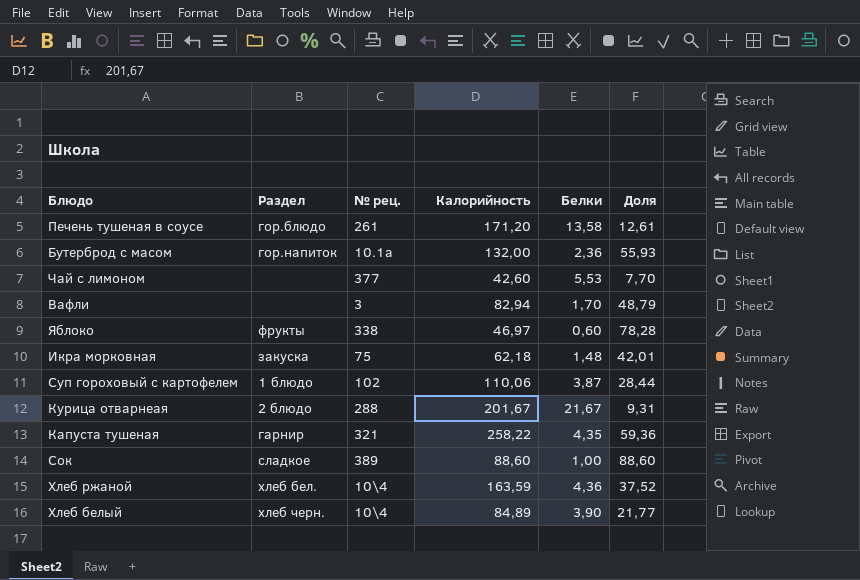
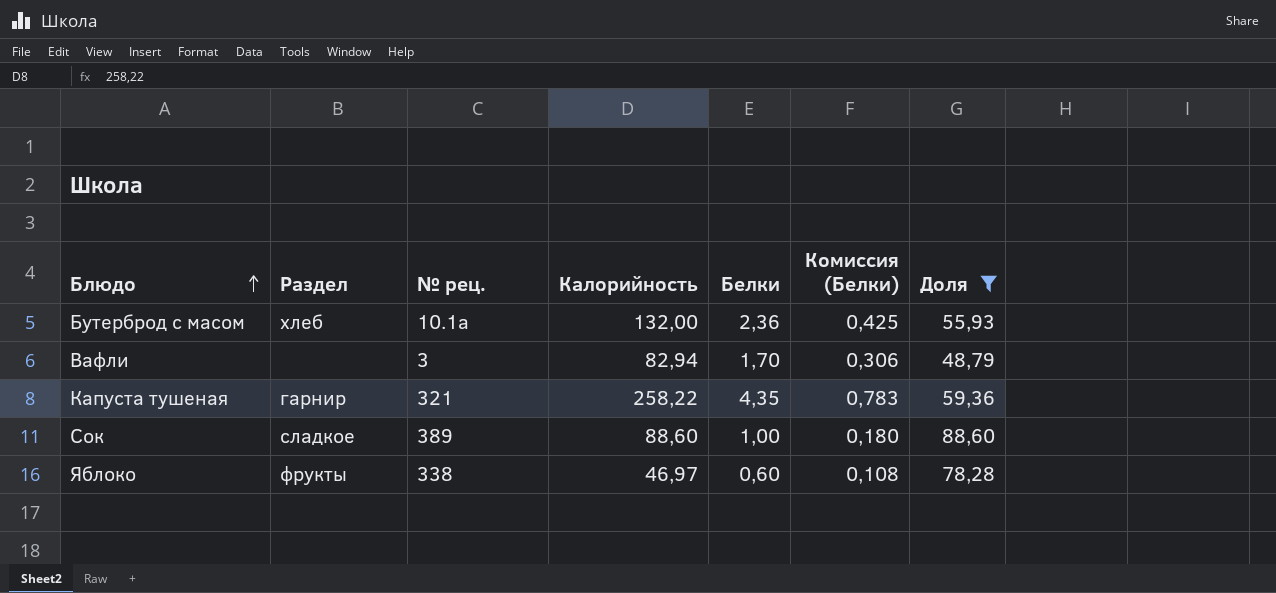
filter: none -> Доля >= 48,79
row order: none -> Блюдо ascending
column Комиссия (Белки) | formula: none -> [Белки] * 0,18
Бутерброд с масом | Раздел: гор.напиток -> хлеб

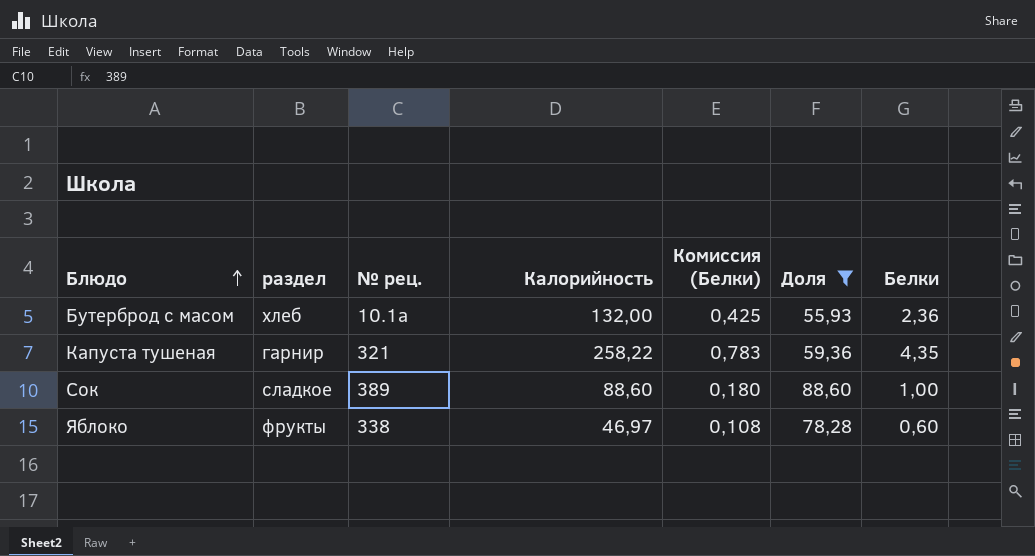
column name: Раздел -> раздел
column Белки | position: 5 -> 7
row Вафли: none | 3 | 82,94 | 1,70 | 0,306 | 48,79 -> none

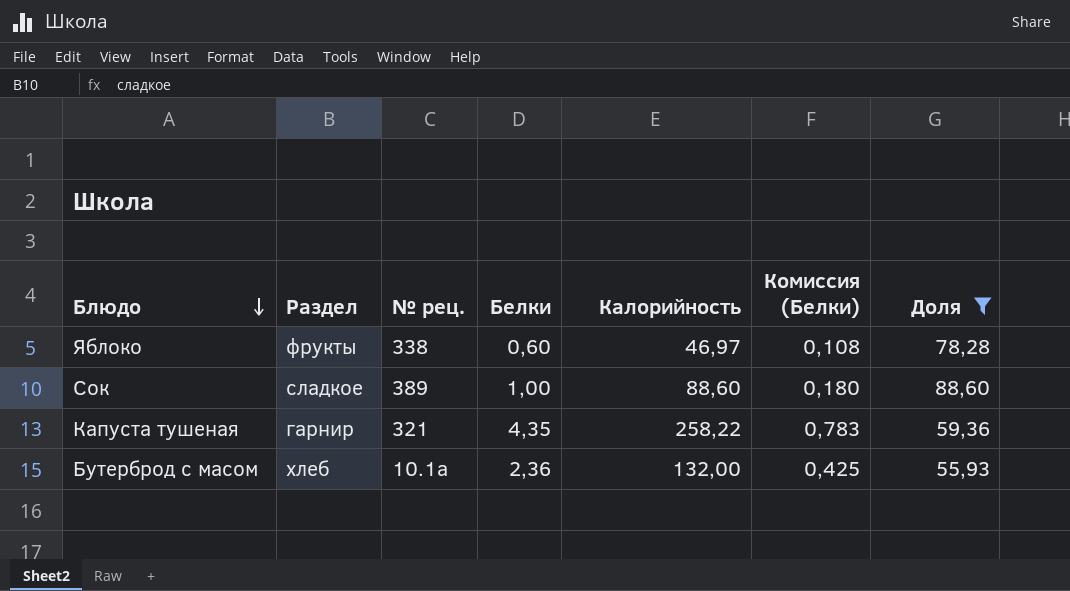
row order: Блюдо ascending -> Блюдо descending
column name: раздел -> Раздел
column Белки | position: 7 -> 4

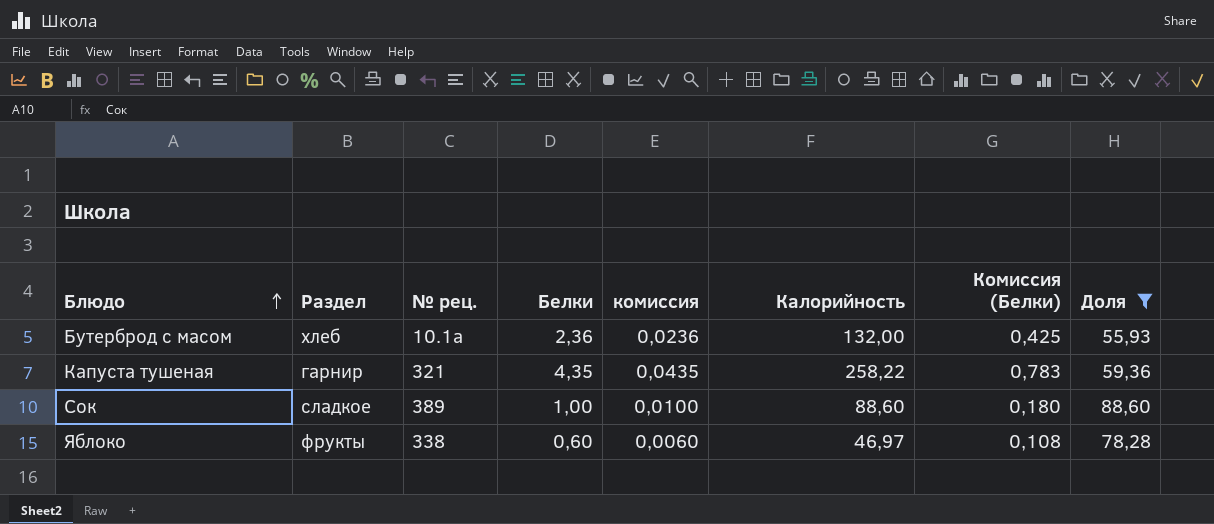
row order: Блюдо descending -> Блюдо ascending
column комиссия | formula: none -> [Белки] * 0,01

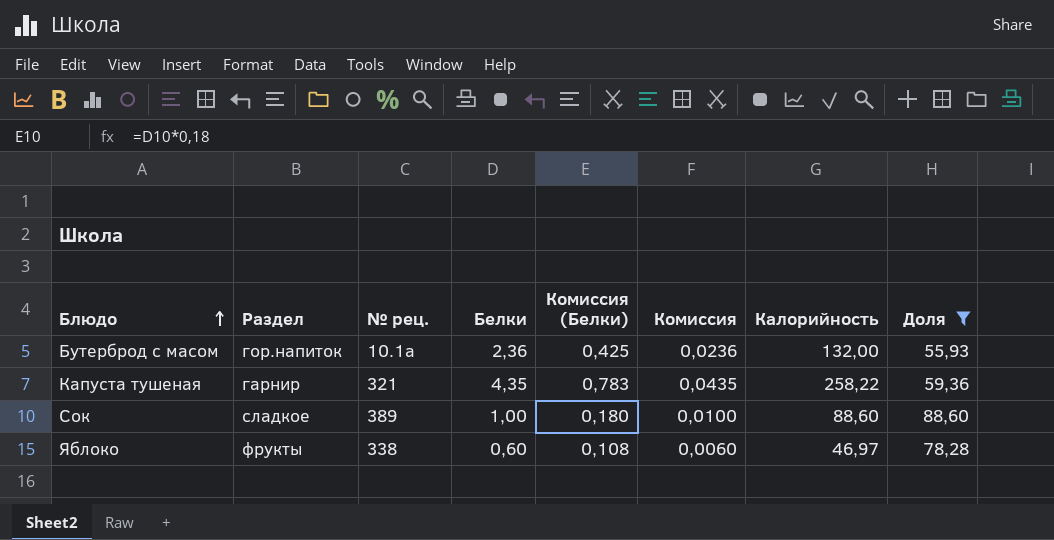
column Комиссия (Белки) | position: 7 -> 5
column name: комиссия -> Комиссия
Бутерброд с масом | Раздел: хлеб -> гор.напиток

